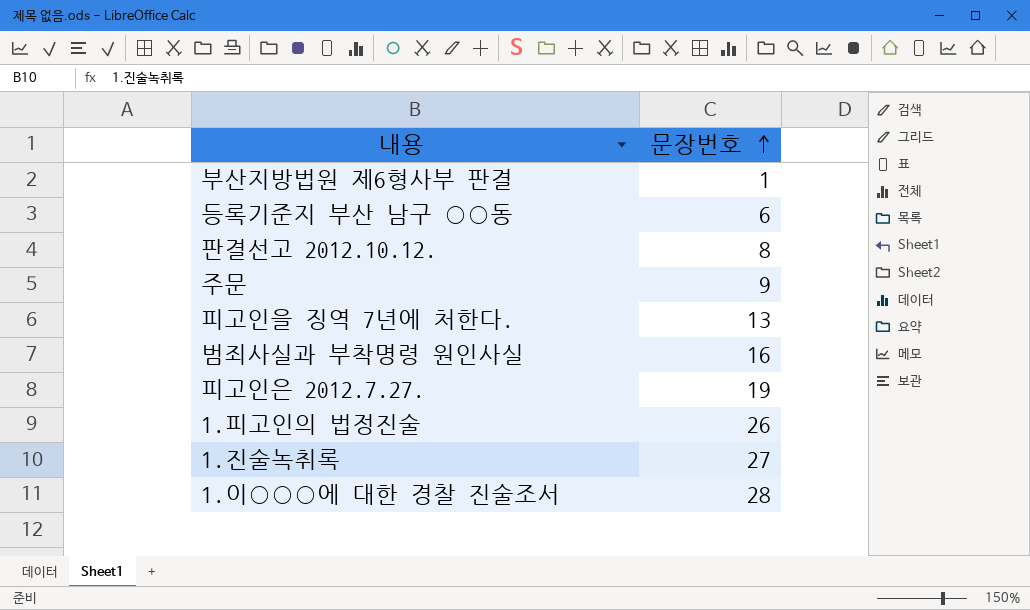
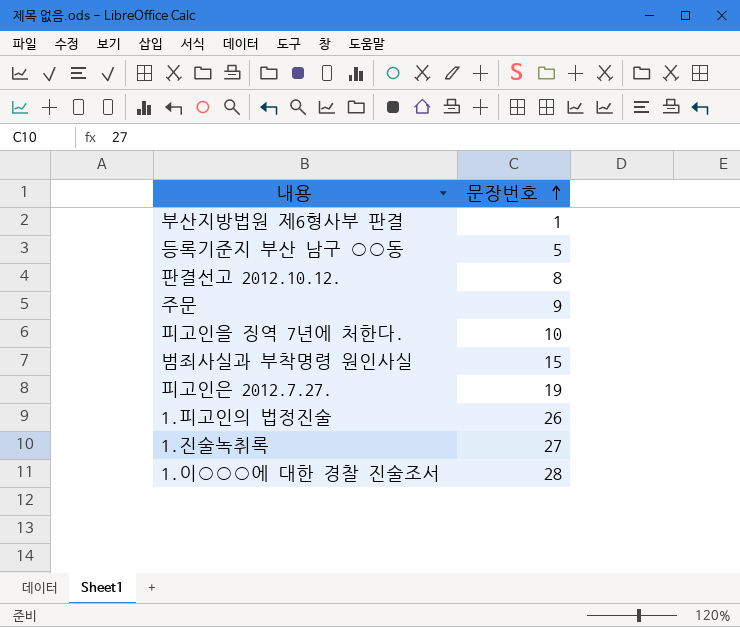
등록기준지 부산 남구 ○○동 | 문장번호: 6 -> 5
피고인을 징역 7년에 처한다. | 문장번호: 13 -> 10
범죄사실과 부착명령 원인사실 | 문장번호: 16 -> 15

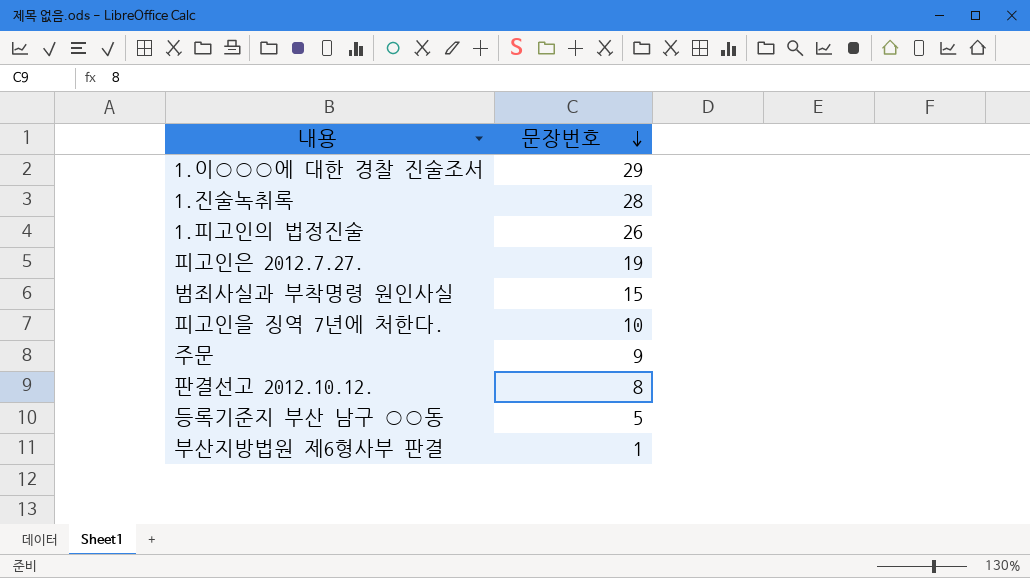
row order: 문장번호 ascending -> 문장번호 descending
1.이○○○에 대한 경찰 진술조서 | 문장번호: 28 -> 29
1.진술녹취록 | 문장번호: 27 -> 28

